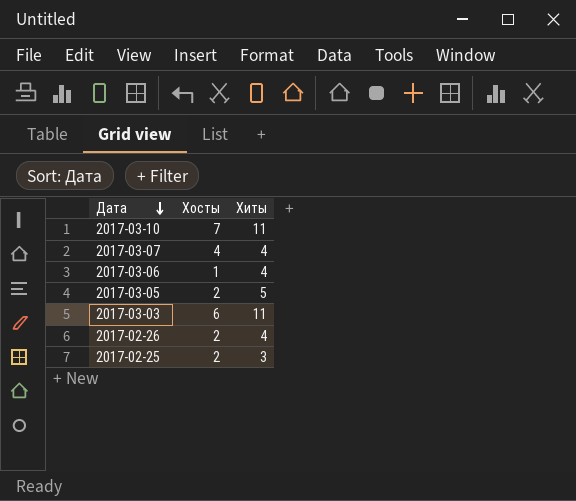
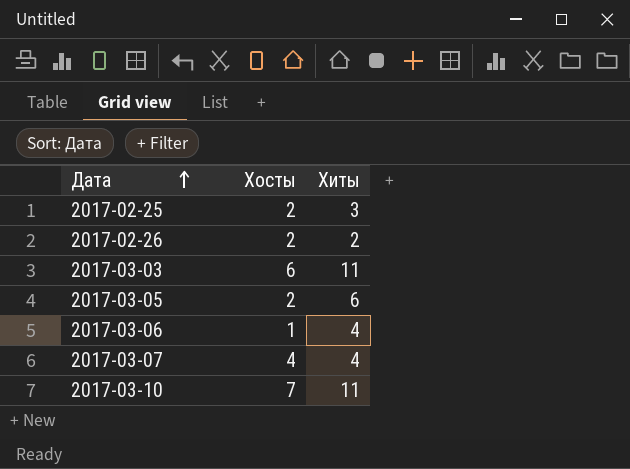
row order: Дата descending -> Дата ascending
2017-02-26 | Хиты: 4 -> 2
2017-03-05 | Хиты: 5 -> 6

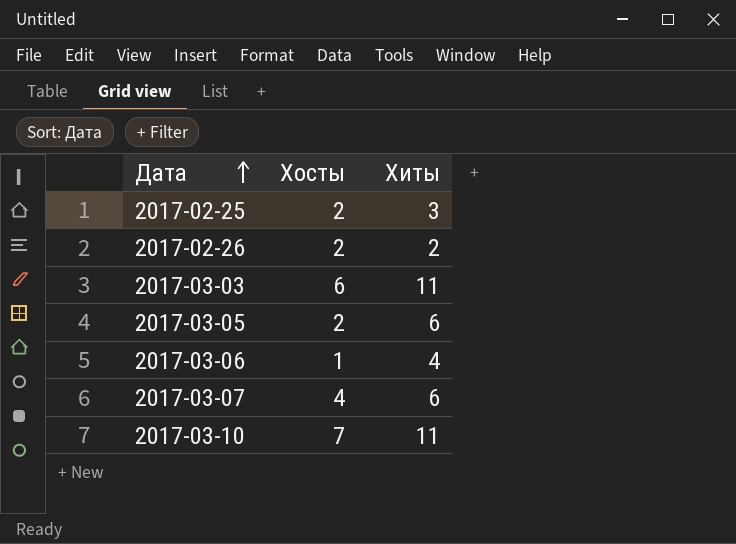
2017-03-07 | Хиты: 4 -> 6

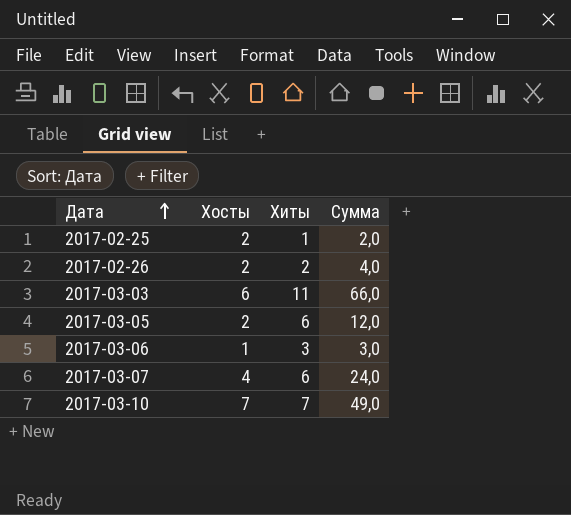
column Сумма | formula: none -> [Хосты] * [Хиты]
2017-02-25 | Хиты: 3 -> 1
2017-03-06 | Хиты: 4 -> 3
2017-03-10 | Хиты: 11 -> 7

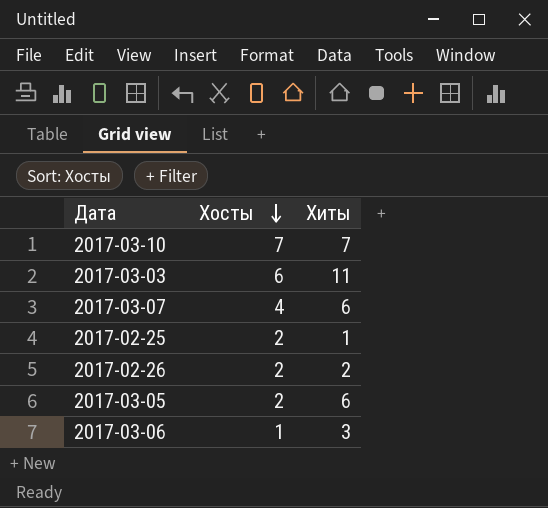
row order: Дата ascending -> Хосты descending
column Сумма | formula: [Хосты] * [Хиты] -> none

